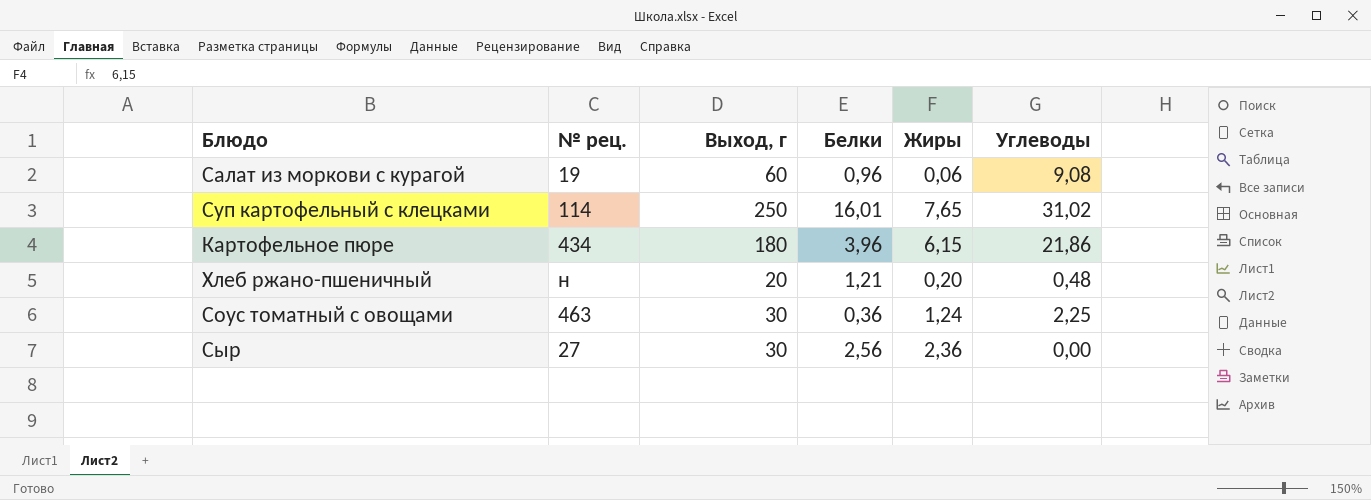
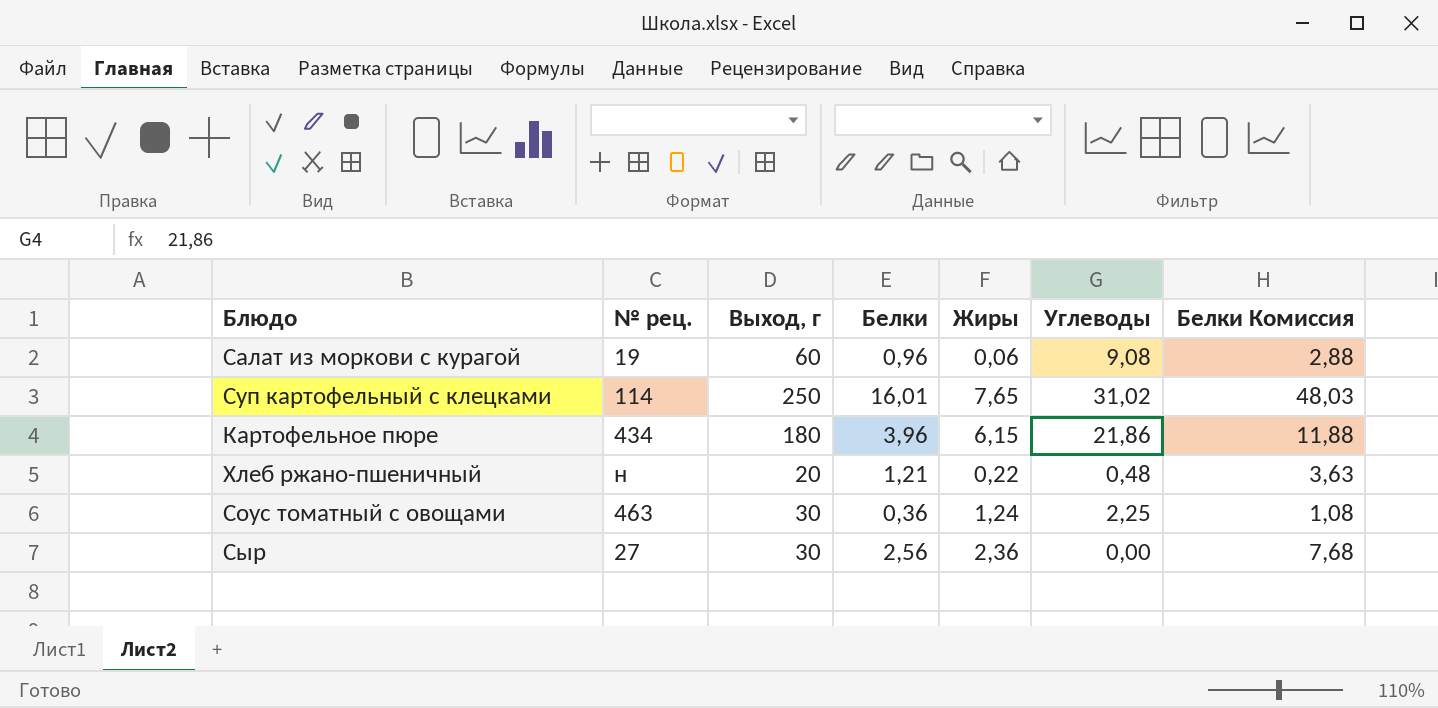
column Белки Комиссия | formula: none -> [Белки] * 3
Хлеб ржано-пшеничный | Жиры: 0,20 -> 0,22

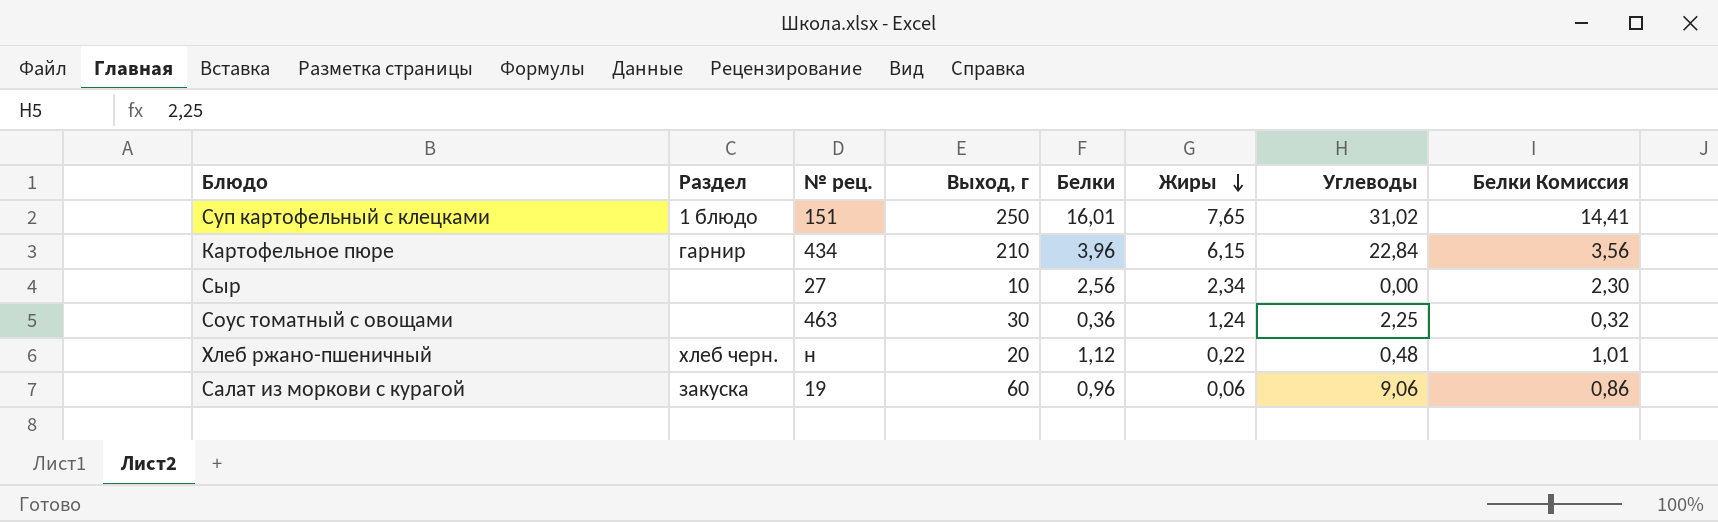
row order: none -> Жиры descending
column Раздел | position: none -> 2
column Белки Комиссия | formula: [Белки] * 3 -> [Белки] * 0,9
Суп картофельный с клецками | № рец.: 114 -> 151
Картофельное пюре | Выход, г: 180 -> 210
Картофельное пюре | Углеводы: 21,86 -> 22,84
Сыр | Выход, г: 30 -> 10
Сыр | Жиры: 2,36 -> 2,34
Хлеб ржано-пшеничный | Белки: 1,21 -> 1,12
Салат из моркови с курагой | Углеводы: 9,08 -> 9,06

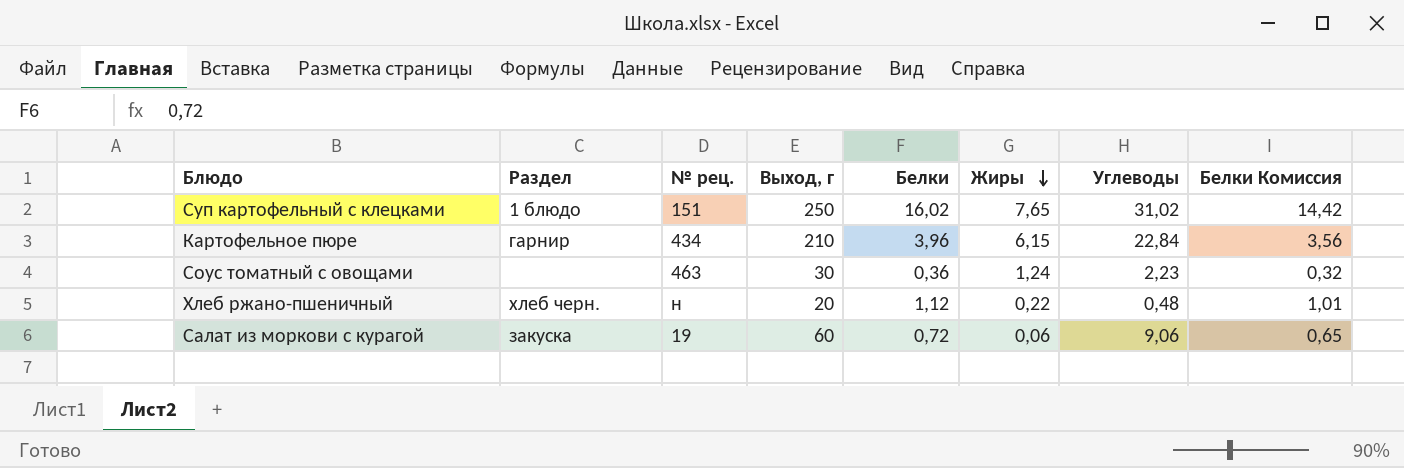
row Сыр: none | 27 | 10 | 2,56 | 2,34 | 0,00 | 2,30 -> none
Суп картофельный с клецками | Белки: 16,01 -> 16,02
Суп картофельный с клецками | Белки Комиссия: 14,41 -> 14,42
Соус томатный с овощами | Углеводы: 2,25 -> 2,23
Салат из моркови с курагой | Белки: 0,96 -> 0,72
Салат из моркови с курагой | Белки Комиссия: 0,86 -> 0,65

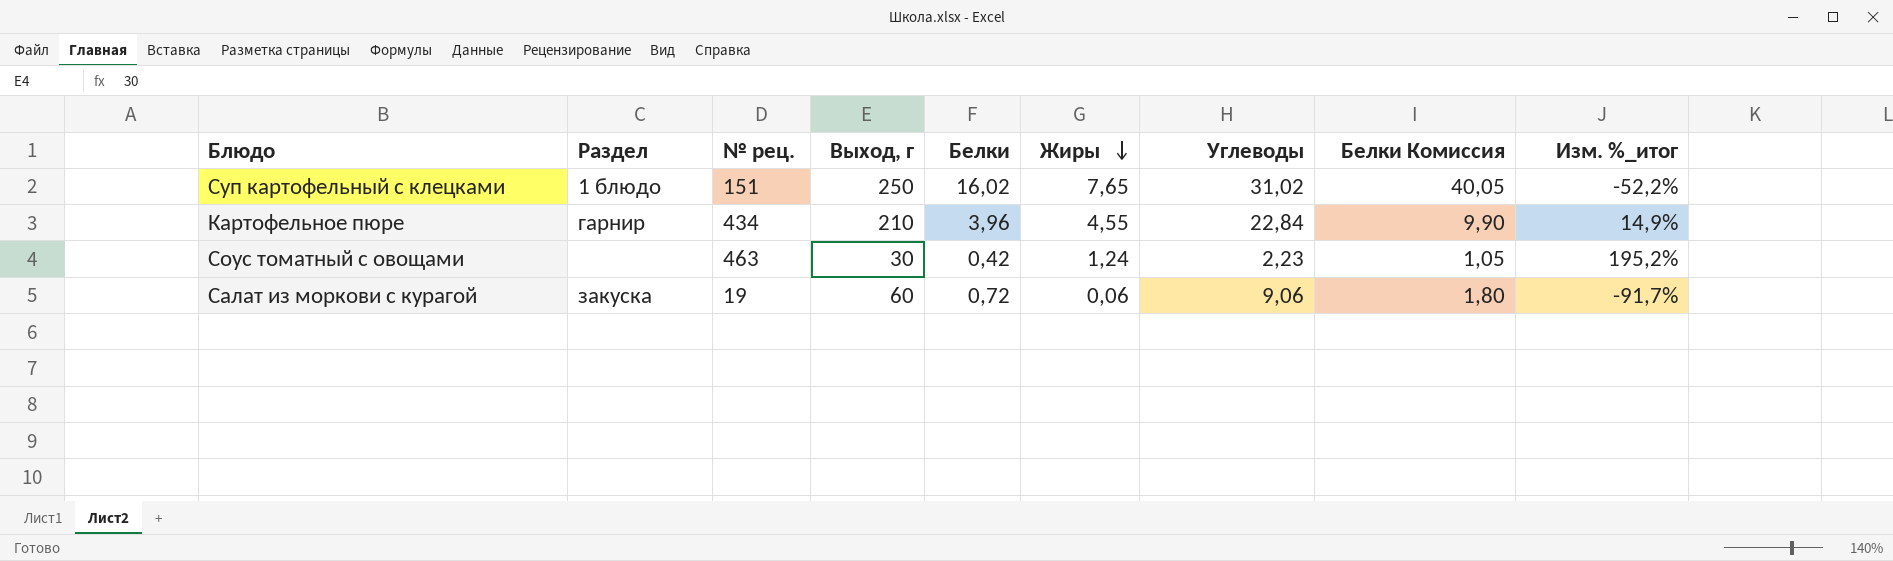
column Белки Комиссия | formula: [Белки] * 0,9 -> [Белки] * 2,5
column Изм. %_итог | formula: none -> ([Жиры] - [Белки]) / [Белки]
row Хлеб ржано-пшеничный: хлеб черн. | н | 20 | 1,12 | 0,22 | 0,48 | 1,01 -> none
Картофельное пюре | Жиры: 6,15 -> 4,55
Соус томатный с овощами | Белки: 0,36 -> 0,42

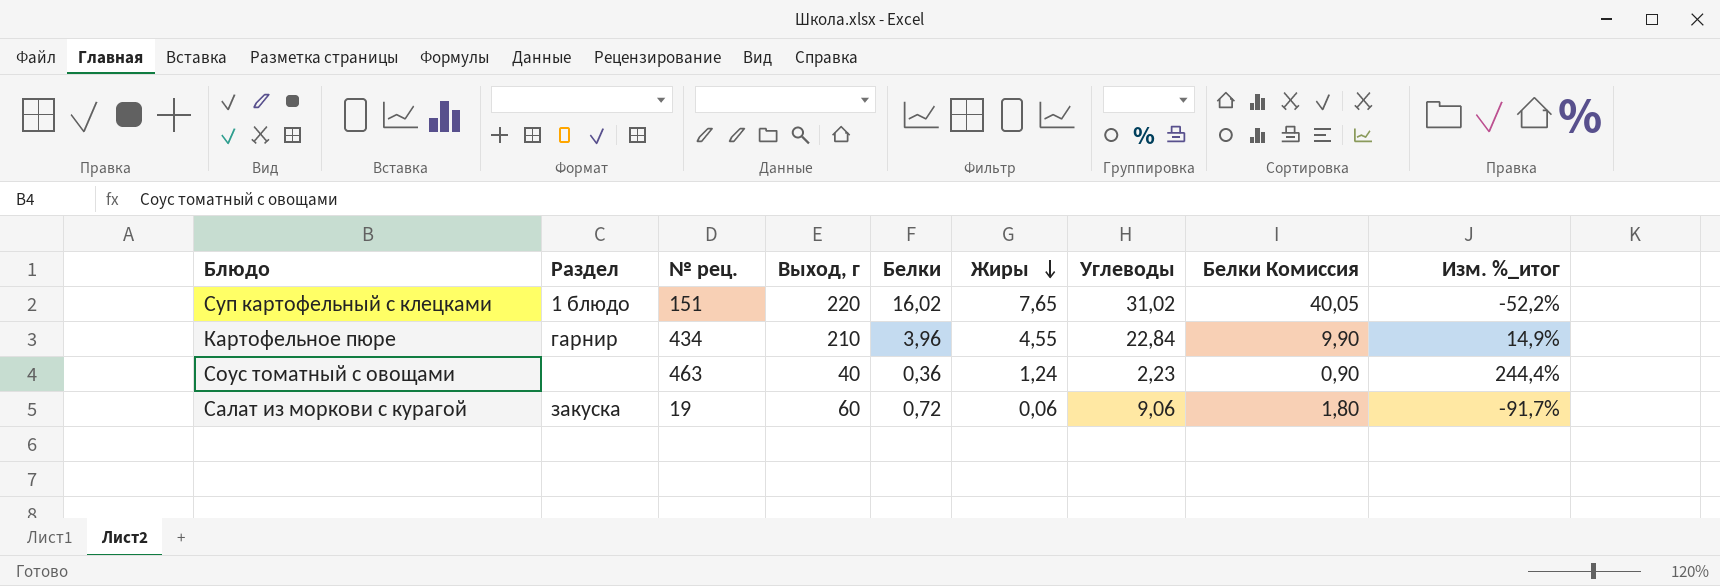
Суп картофельный с клецками | Выход, г: 250 -> 220
Соус томатный с овощами | Выход, г: 30 -> 40
Соус томатный с овощами | Белки: 0,42 -> 0,36
Соус томатный с овощами | Белки Комиссия: 1,05 -> 0,90
Соус томатный с овощами | Изм. %_итог: 195,2% -> 244,4%

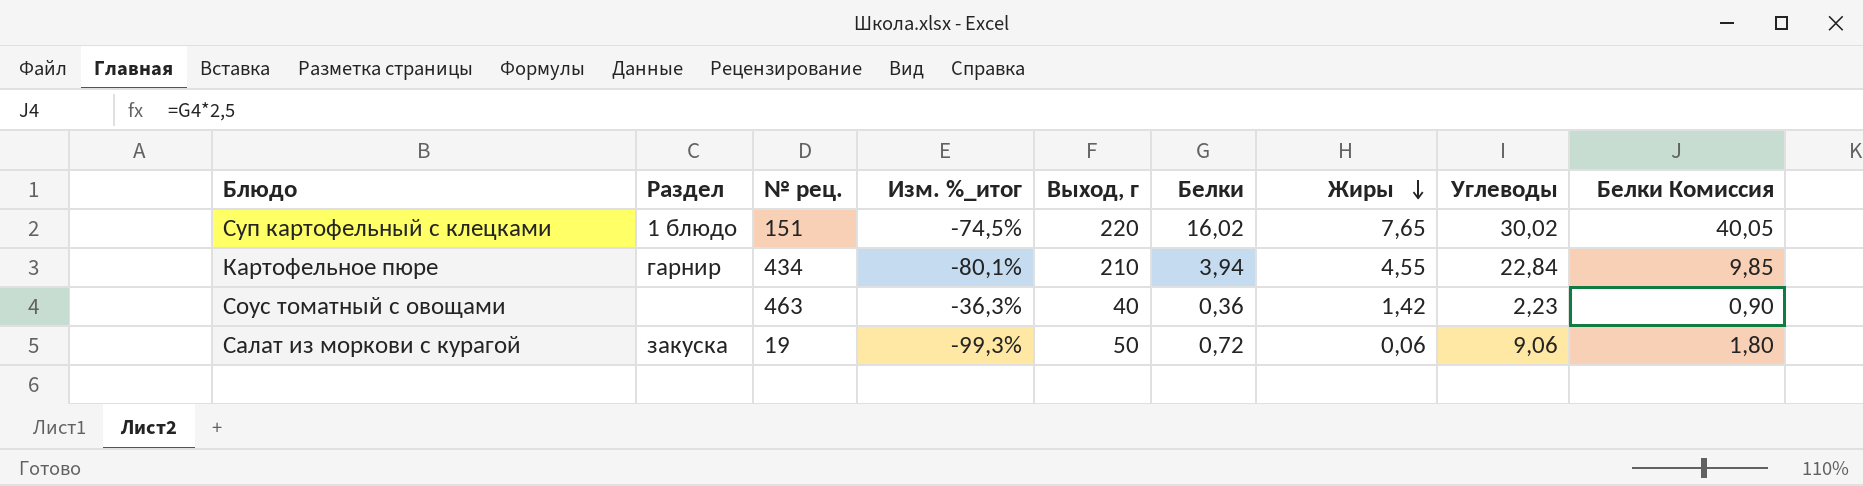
column Изм. %_итог | formula: ([Жиры] - [Белки]) / [Белки] -> ([Жиры] - [Углеводы]) / [Углеводы]
column Изм. %_итог | position: 9 -> 4
Суп картофельный с клецками | Углеводы: 31,02 -> 30,02
Картофельное пюре | Белки: 3,96 -> 3,94
Картофельное пюре | Белки Комиссия: 9,90 -> 9,85
Соус томатный с овощами | Жиры: 1,24 -> 1,42
Салат из моркови с курагой | Выход, г: 60 -> 50

